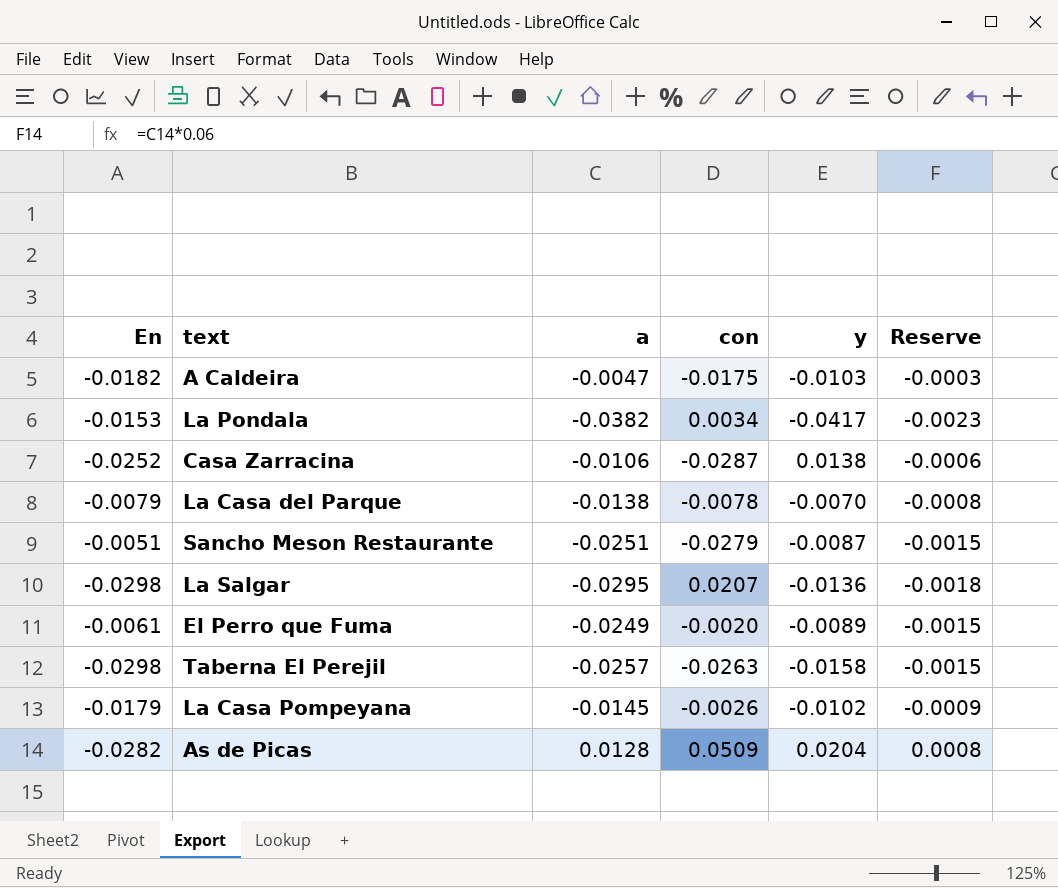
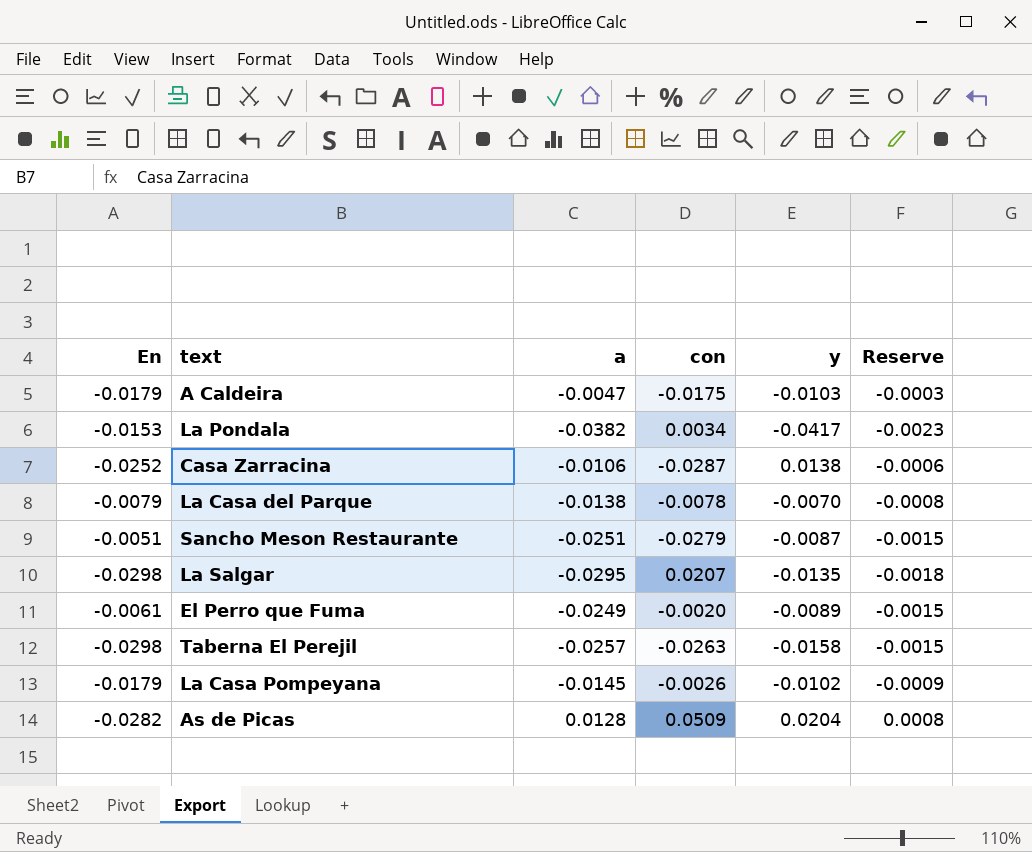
A Caldeira | En: -0.0182 -> -0.0179
La Salgar | y: -0.0136 -> -0.0135

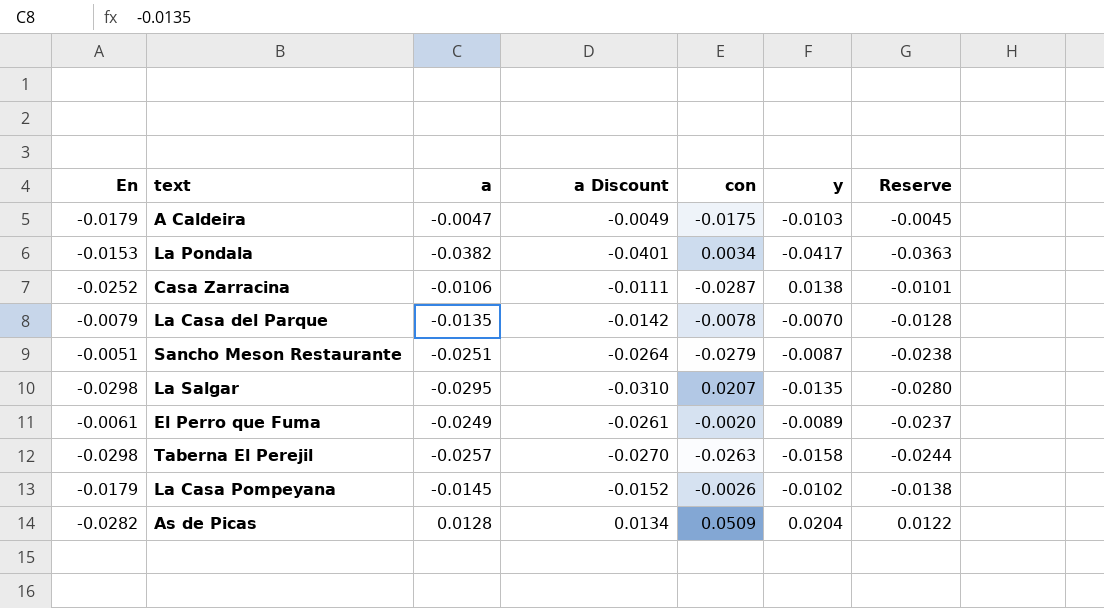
column a Discount | formula: none -> [a] * 1.05
column Reserve | formula: [a] * 0.06 -> [a] * 0.95
La Casa del Parque | a: -0.0138 -> -0.0135

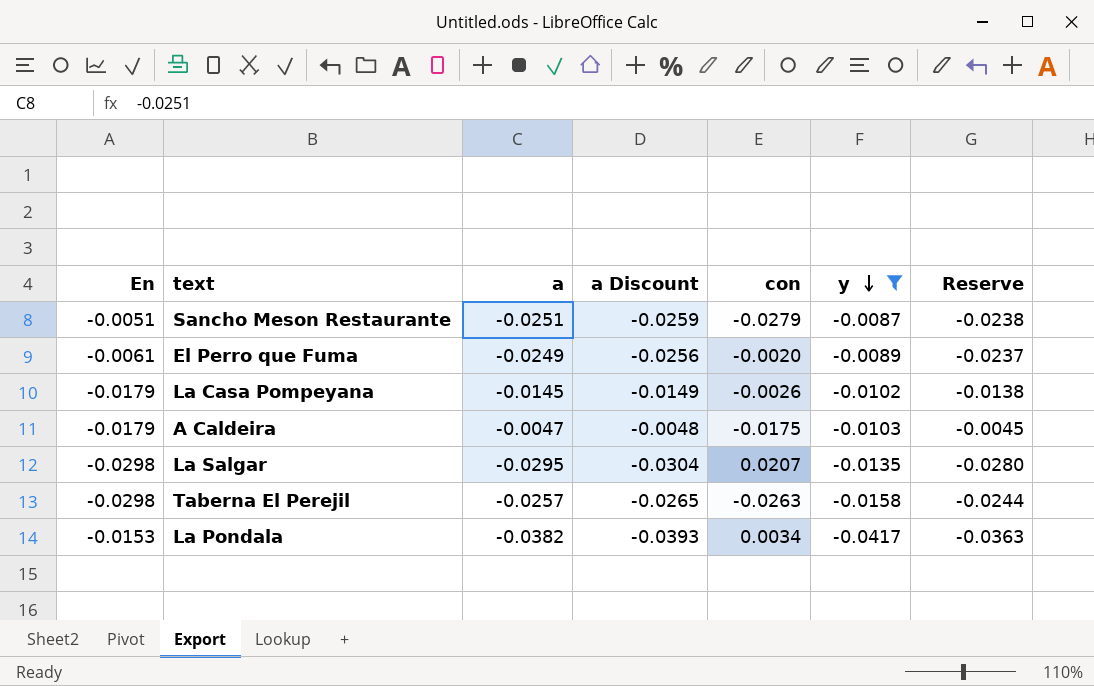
filter: none -> y <= -0.0087
row order: none -> y descending
column a Discount | formula: [a] * 1.05 -> [a] * 1.03

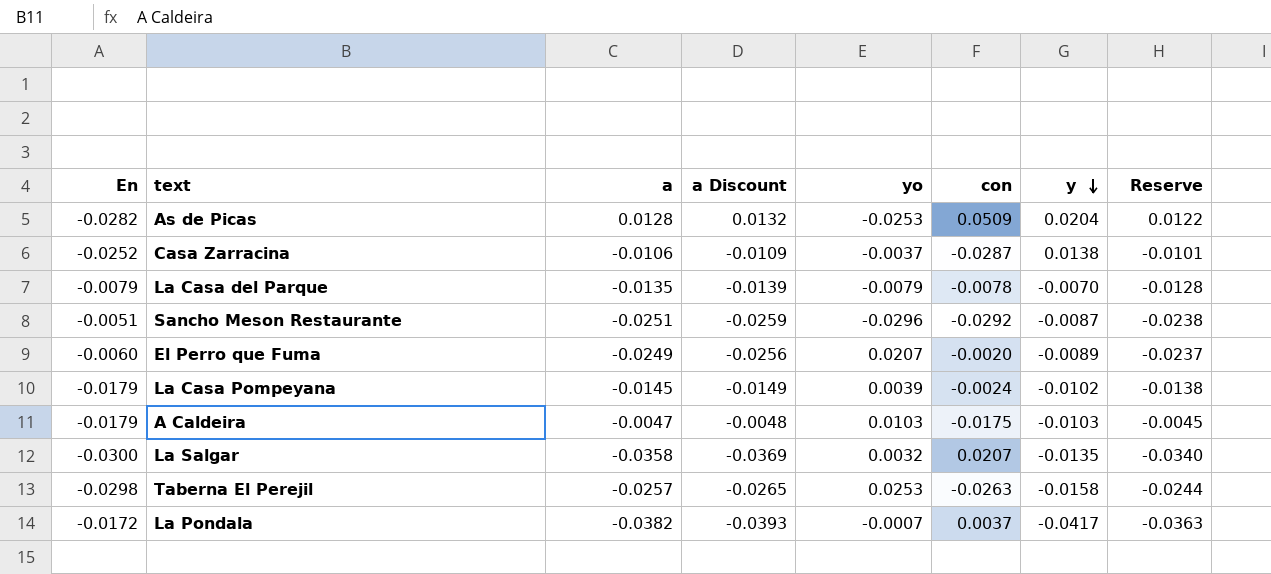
filter: y <= -0.0087 -> none
column yo | position: none -> 5
Sancho Meson Restaurante | con: -0.0279 -> -0.0292
El Perro que Fuma | En: -0.0061 -> -0.0060
La Casa Pompeyana | con: -0.0026 -> -0.0024
La Salgar | En: -0.0298 -> -0.0300
La Salgar | a: -0.0295 -> -0.0358
La Salgar | a Discount: -0.0304 -> -0.0369
La Salgar | Reserve: -0.0280 -> -0.0340
La Pondala | En: -0.0153 -> -0.0172
La Pondala | con: 0.0034 -> 0.0037

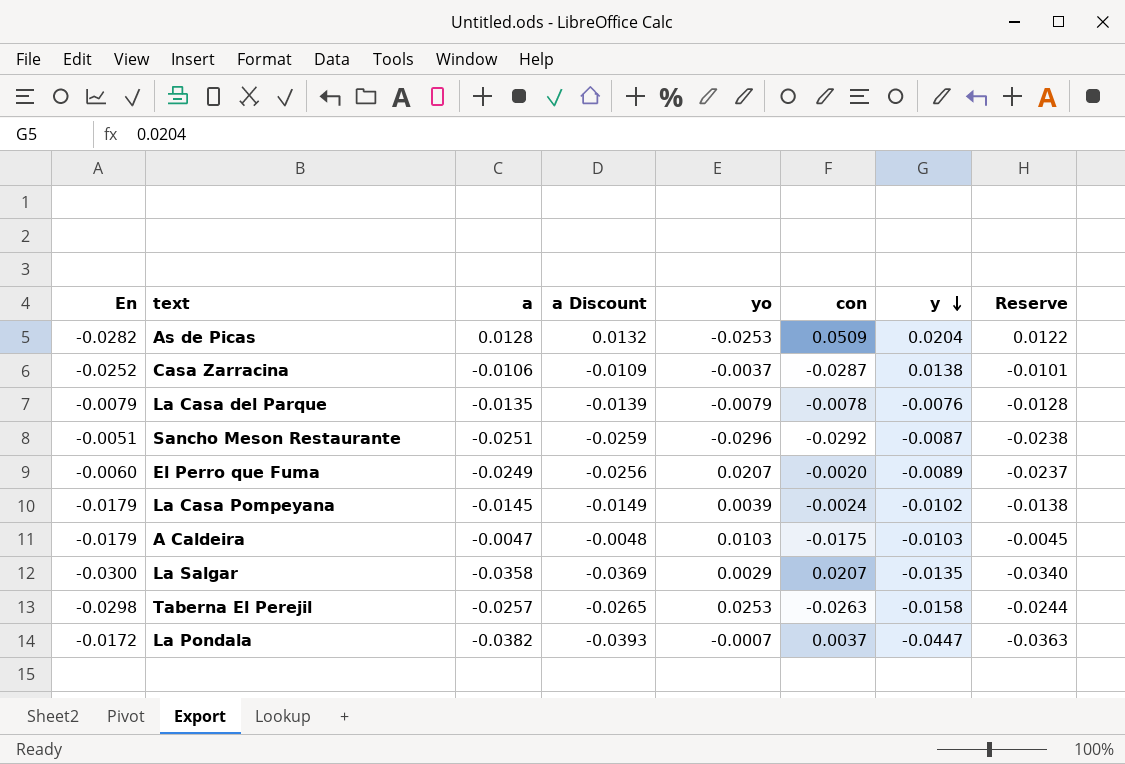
La Casa del Parque | y: -0.0070 -> -0.0076
La Salgar | yo: 0.0032 -> 0.0029
La Pondala | y: -0.0417 -> -0.0447

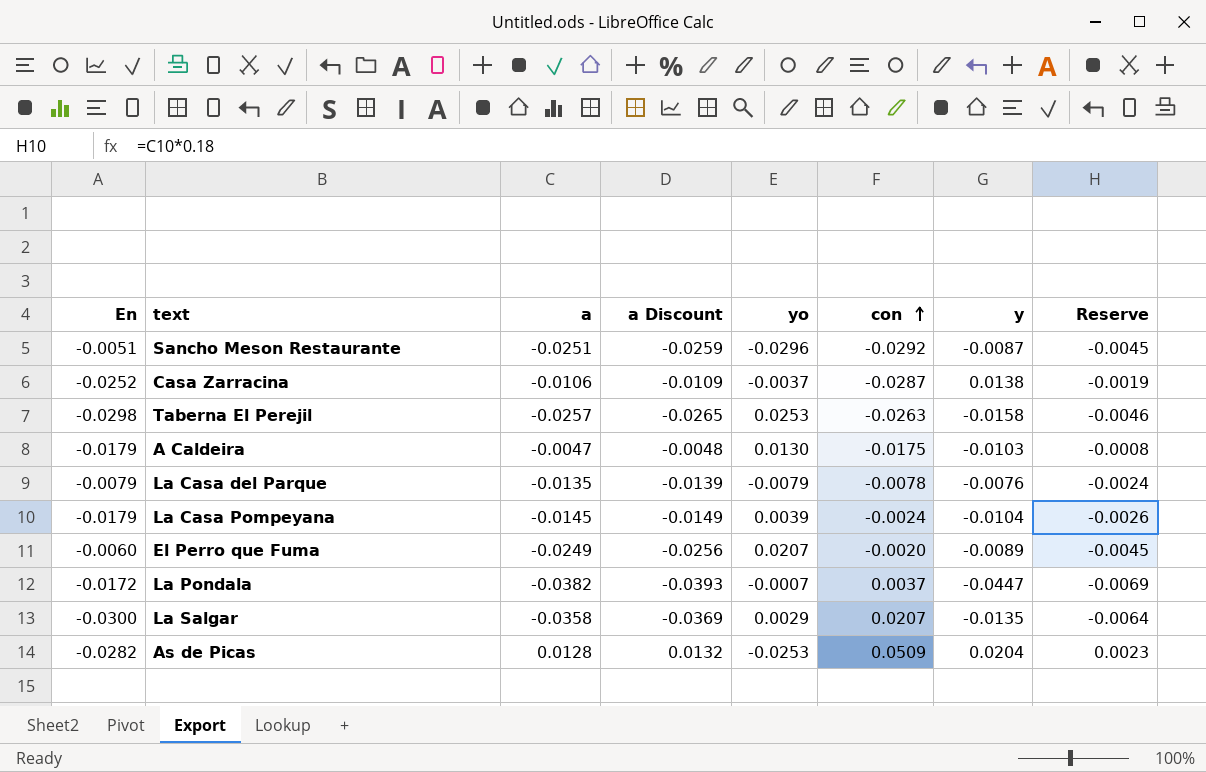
row order: y descending -> con ascending
column Reserve | formula: [a] * 0.95 -> [a] * 0.18
A Caldeira | yo: 0.0103 -> 0.0130
La Casa Pompeyana | y: -0.0102 -> -0.0104

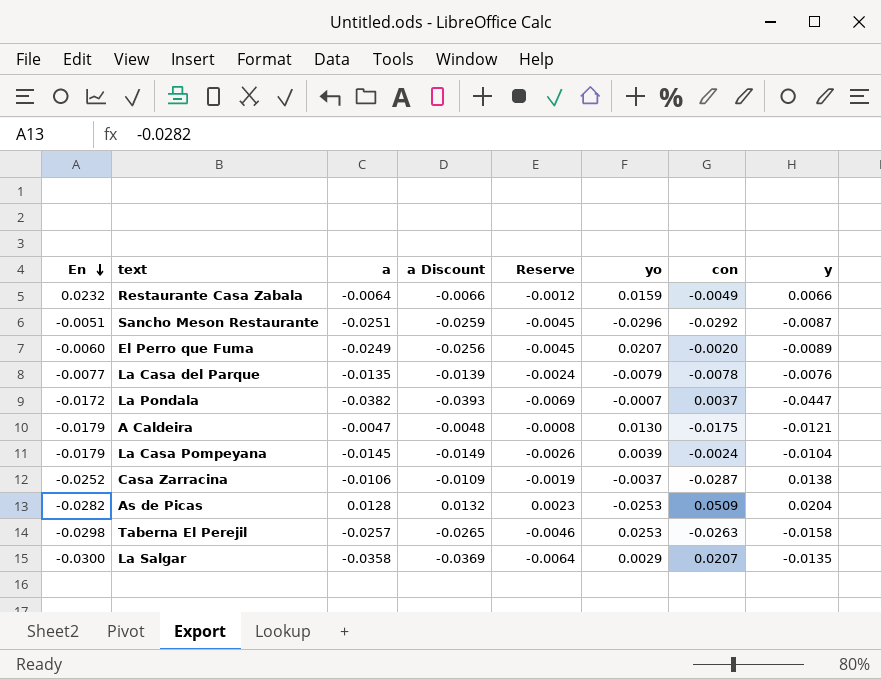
row order: con ascending -> En descending
column Reserve | position: 8 -> 5
row Restaurante Casa Zabala: none -> 0.0232 | -0.0064 | -0.0066 | -0.0012 | 0.0159 | -0.0049 | 0.0066
La Casa del Parque | En: -0.0079 -> -0.0077
A Caldeira | y: -0.0103 -> -0.0121

